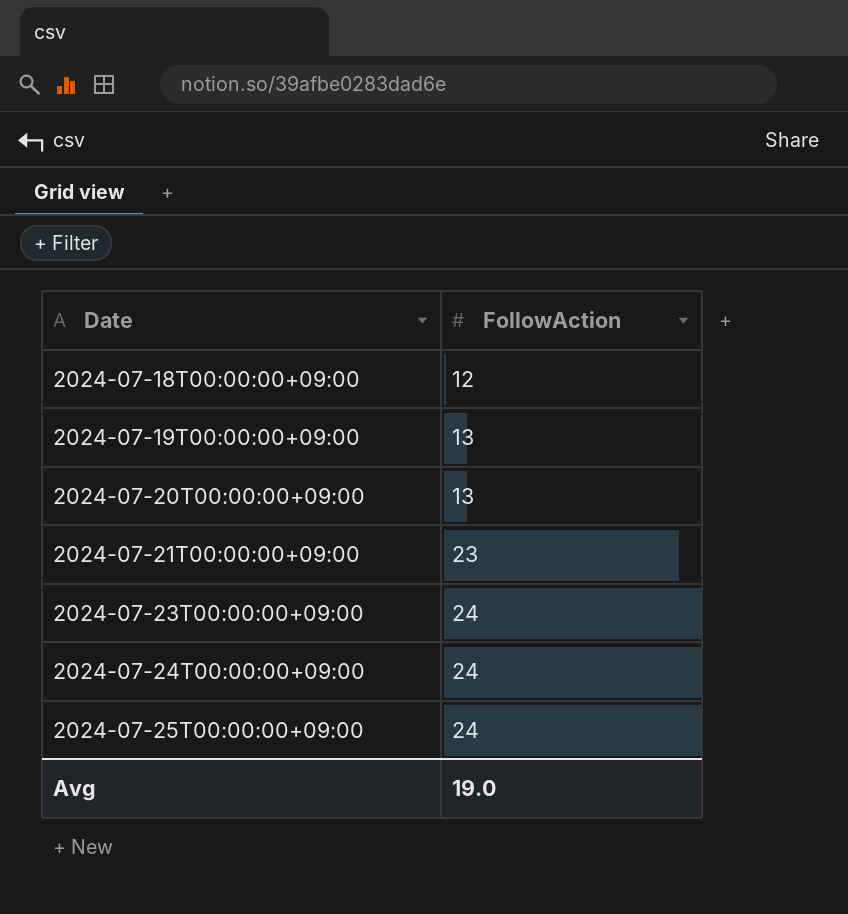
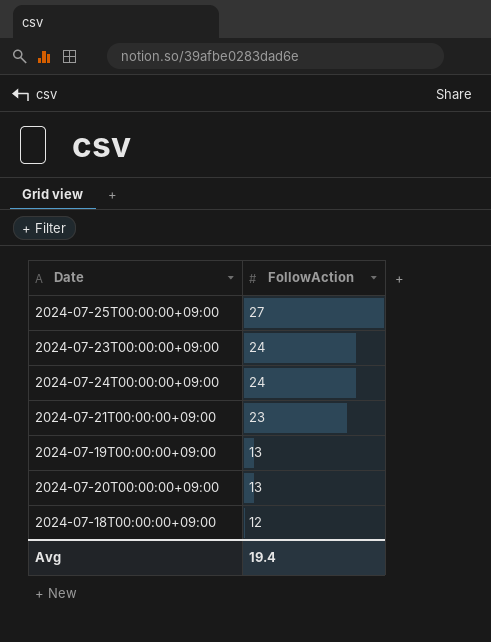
row order: Date ascending -> FollowAction descending
2024-07-25T00:00:00+09:00 | FollowAction: 24 -> 27
Avg | FollowAction: 19.0 -> 19.4

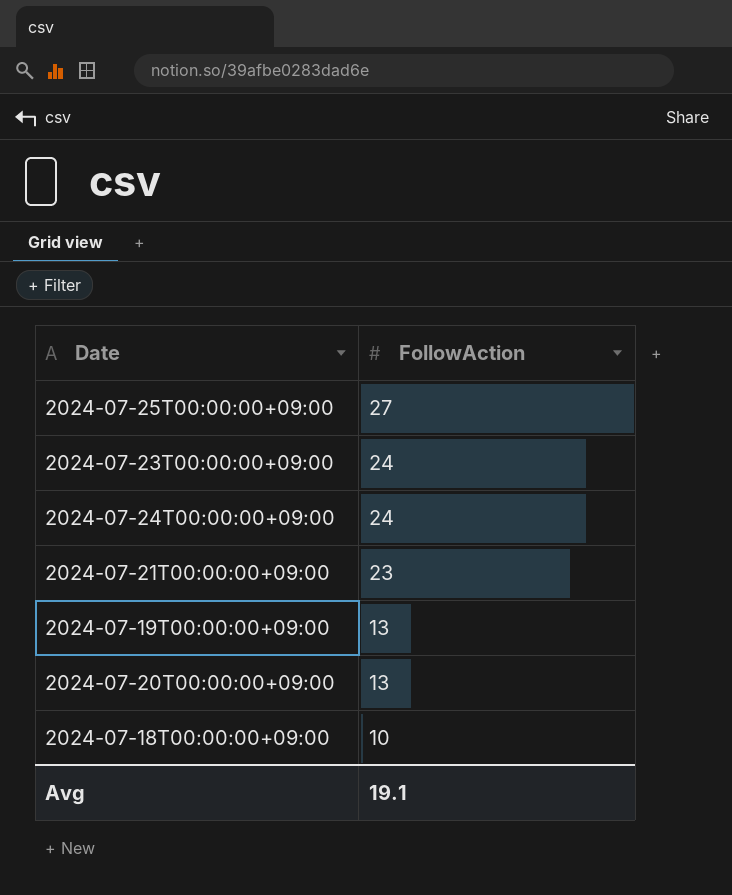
2024-07-18T00:00:00+09:00 | FollowAction: 12 -> 10
Avg | FollowAction: 19.4 -> 19.1

